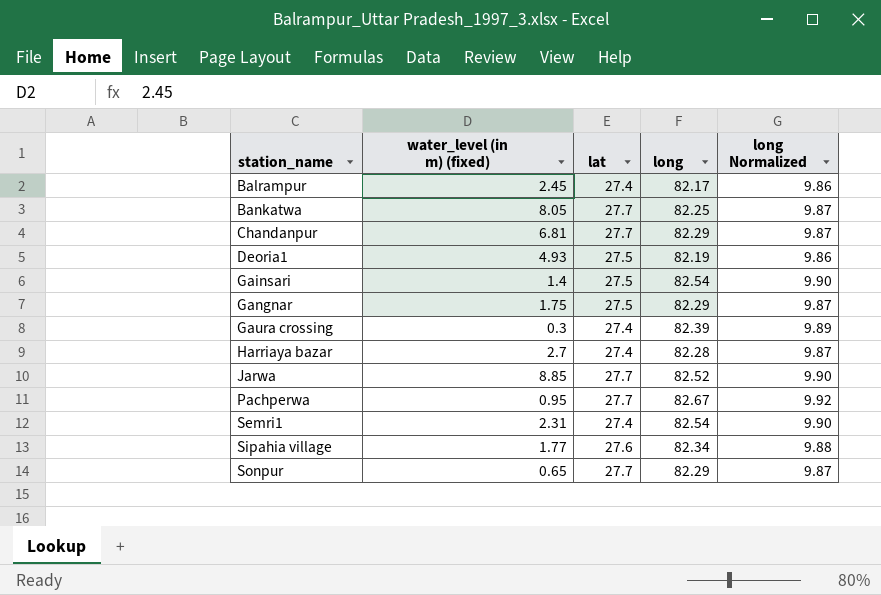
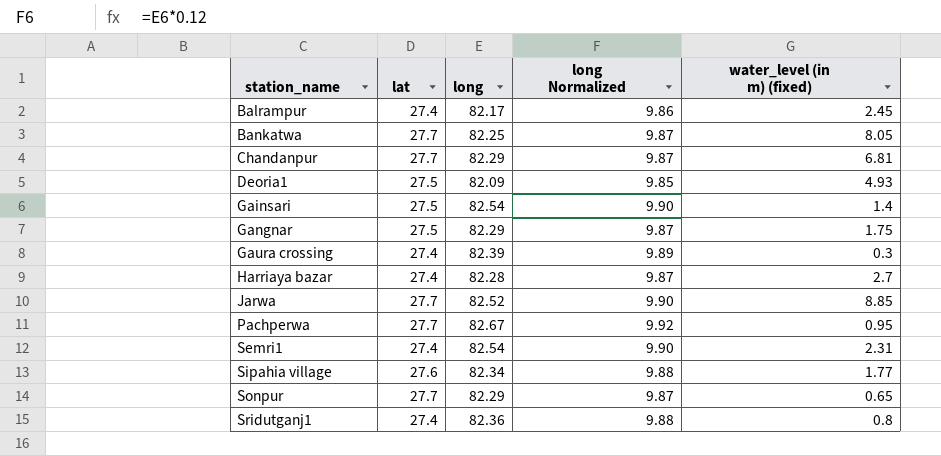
column water_level (in m) (fixed) | position: 2 -> 5
Deoria1 | long: 82.19 -> 82.09
Deoria1 | long Normalized: 9.86 -> 9.85
row Sridutganj1: none -> 27.4 | 82.36 | 9.88 | 0.8

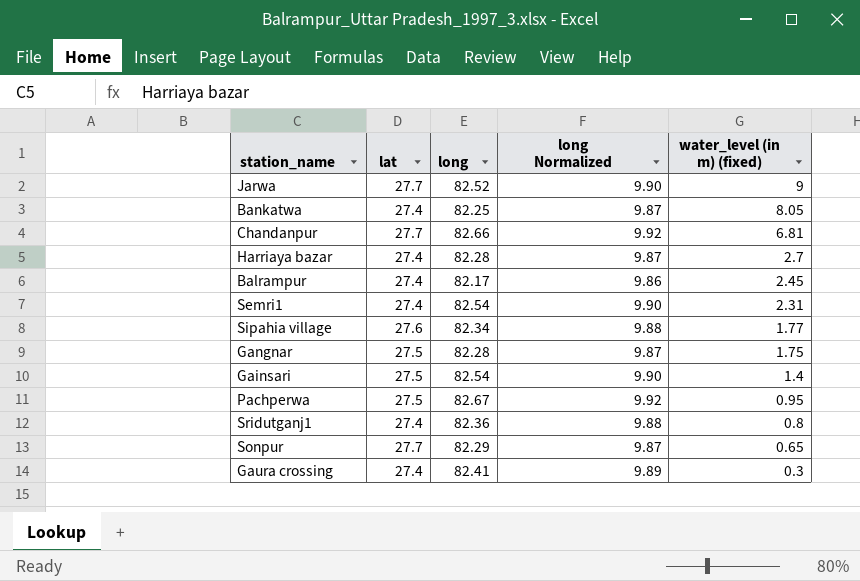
row order: station_name ascending -> water_level (in m) (fixed) descending
row Deoria1: 27.5 | 82.09 | 9.85 | 4.93 -> none
Jarwa | water_level (in m) (fixed): 8.85 -> 9
Bankatwa | lat: 27.7 -> 27.4
Chandanpur | long: 82.29 -> 82.66
Chandanpur | long Normalized: 9.87 -> 9.92
Gangnar | long: 82.29 -> 82.28
Pachperwa | lat: 27.7 -> 27.5
Gaura crossing | long: 82.39 -> 82.41

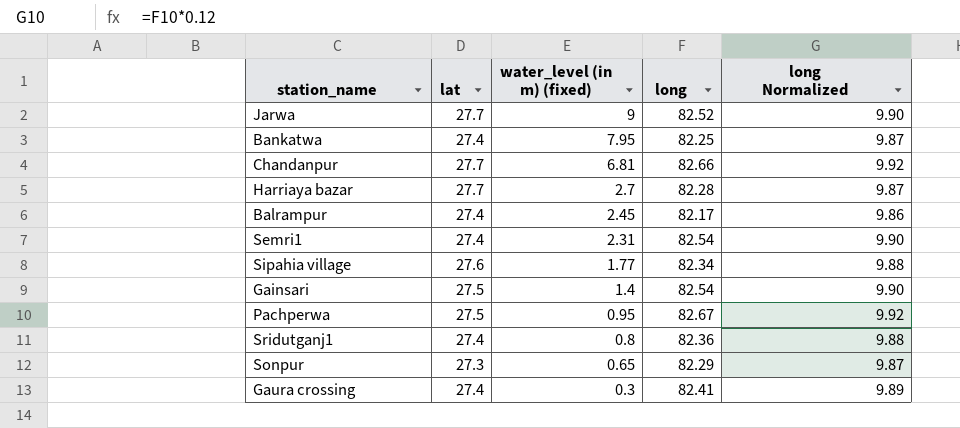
column water_level (in m) (fixed) | position: 5 -> 3
row Gangnar: 27.5 | 82.28 | 9.87 | 1.75 -> none
Bankatwa | water_level (in m) (fixed): 8.05 -> 7.95
Harriaya bazar | lat: 27.4 -> 27.7
Sonpur | lat: 27.7 -> 27.3

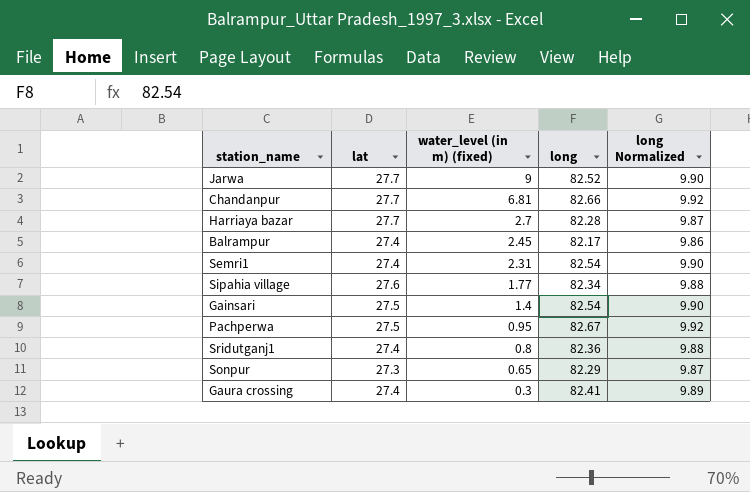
row Bankatwa: 27.4 | 7.95 | 82.25 | 9.87 -> none

